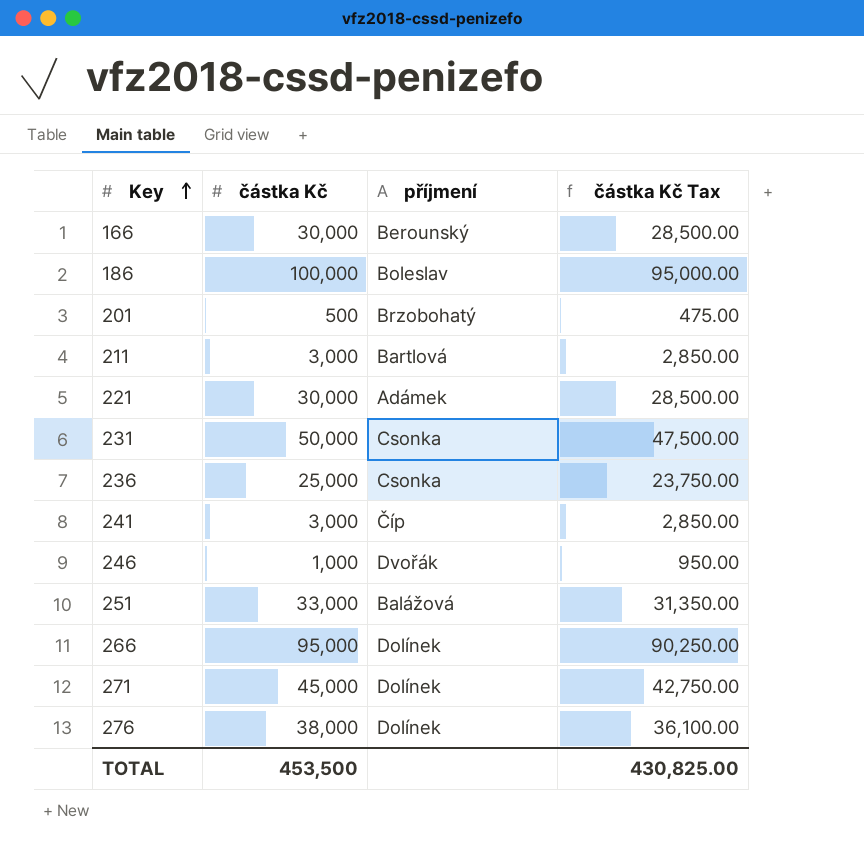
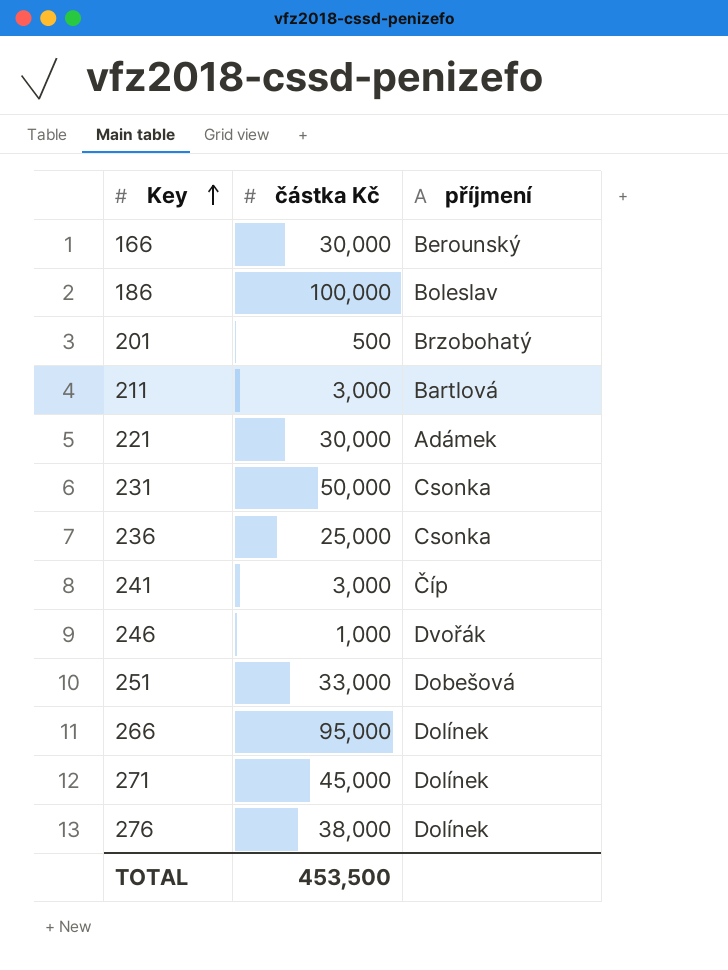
column částka Kč Tax | formula: [částka Kč] * 0.95 -> none
251 | příjmení: Balážová -> Dobešová

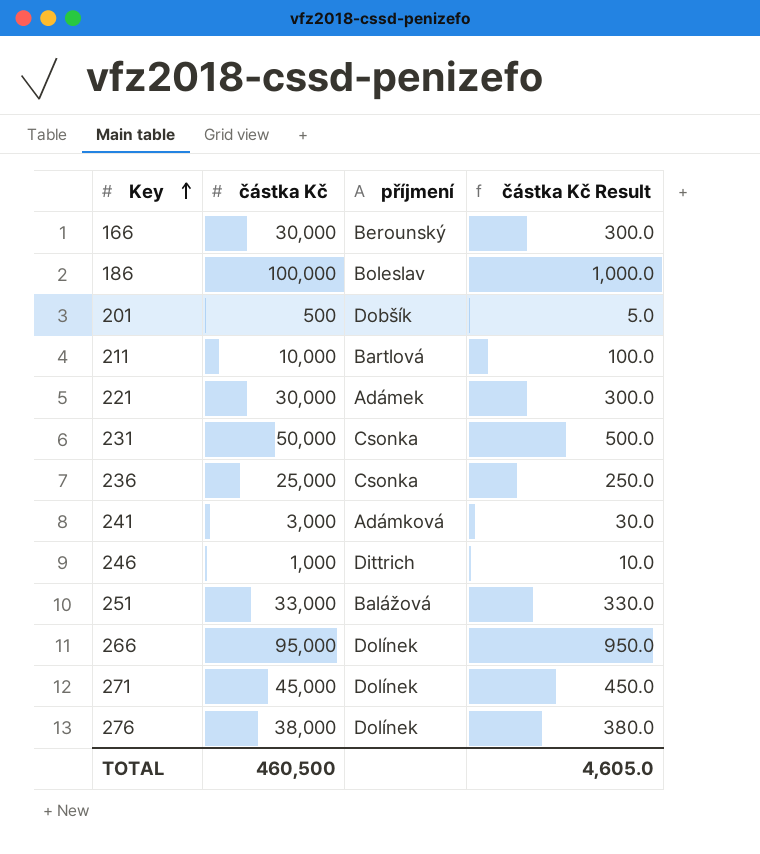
column částka Kč Result | formula: none -> [částka Kč] * 0.01
201 | příjmení: Brzobohatý -> Dobšík
211 | částka Kč: 3,000 -> 10,000
241 | příjmení: Číp -> Adámková
246 | příjmení: Dvořák -> Dittrich
251 | příjmení: Dobešová -> Balážová
TOTAL | částka Kč: 453,500 -> 460,500

